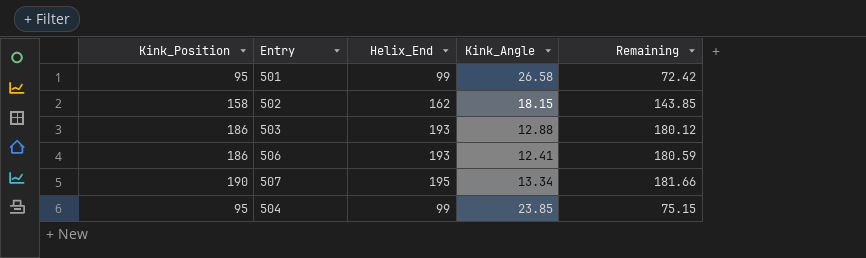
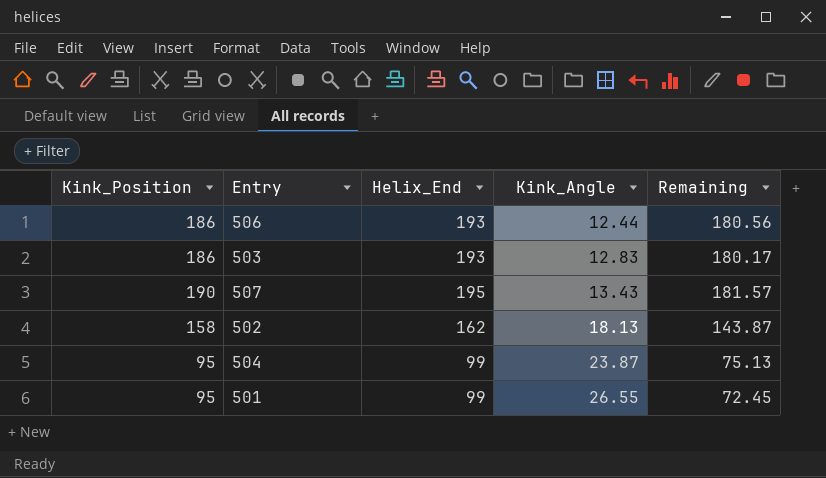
row order: none -> Kink_Angle ascending
506 | Kink_Angle: 12.41 -> 12.44
506 | Remaining: 180.59 -> 180.56
503 | Kink_Angle: 12.88 -> 12.83
503 | Remaining: 180.12 -> 180.17
507 | Kink_Angle: 13.34 -> 13.43
507 | Remaining: 181.66 -> 181.57
502 | Kink_Angle: 18.15 -> 18.13
502 | Remaining: 143.85 -> 143.87
504 | Kink_Angle: 23.85 -> 23.87
504 | Remaining: 75.15 -> 75.13
501 | Kink_Angle: 26.58 -> 26.55
501 | Remaining: 72.42 -> 72.45

